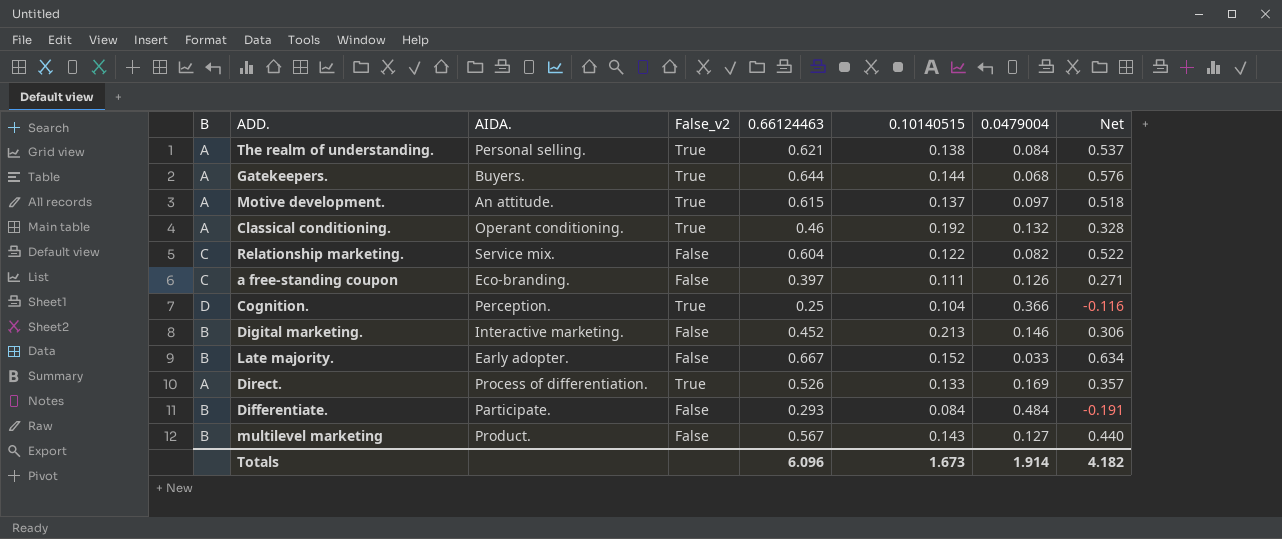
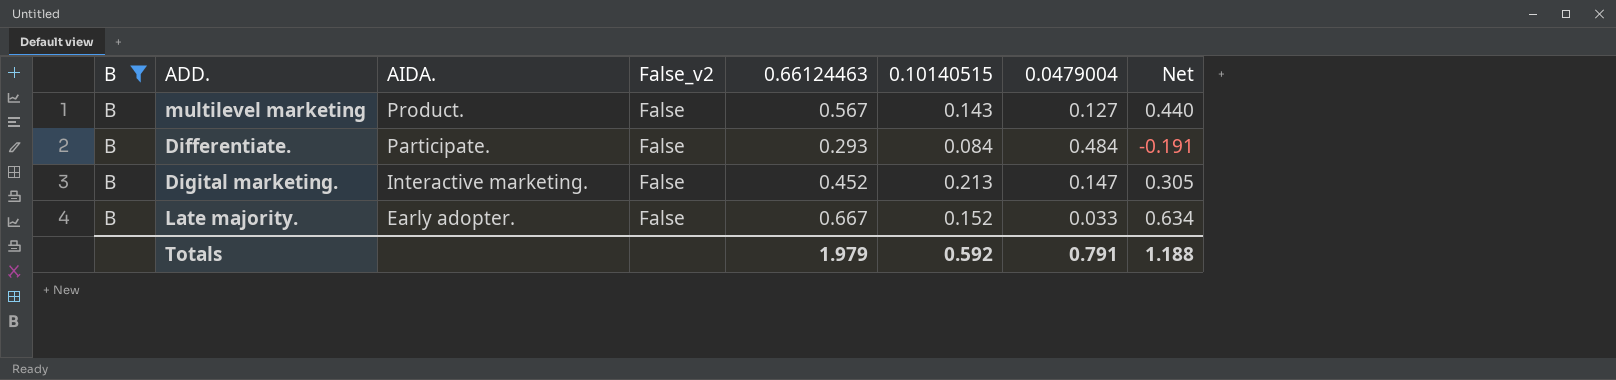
filter: none -> B = B
row order: none -> AIDA. descending
Digital marketing. | 0.0479004: 0.146 -> 0.147
Digital marketing. | Net: 0.306 -> 0.305
Totals | 0.66124463: 6.096 -> 1.979
Totals | 0.10140515: 1.673 -> 0.592
Totals | 0.0479004: 1.914 -> 0.791
Totals | Net: 4.182 -> 1.188

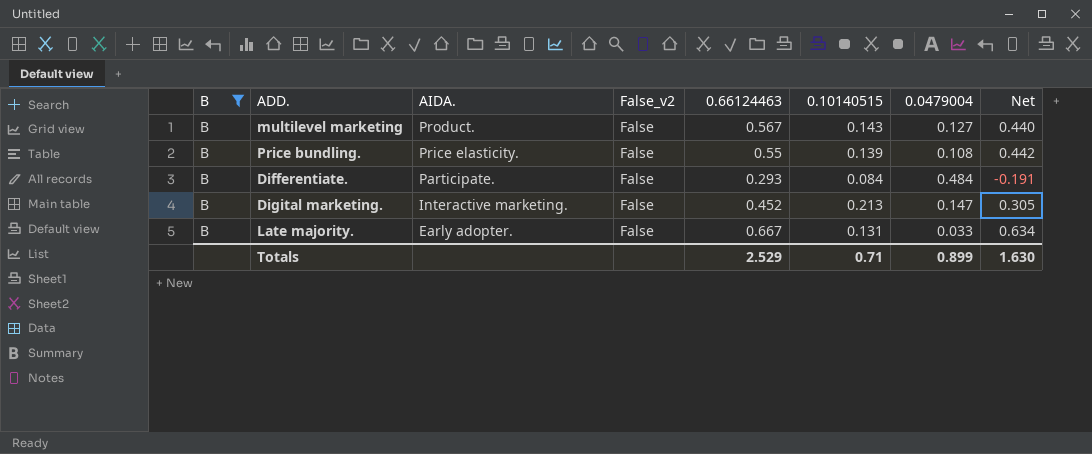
row Price bundling.: none -> B | Price elasticity. | False | 0.55 | 0.139 | 0.108 | 0.442
Late majority. | 0.10140515: 0.152 -> 0.131
Totals | 0.66124463: 1.979 -> 2.529
Totals | 0.10140515: 0.592 -> 0.71
Totals | 0.0479004: 0.791 -> 0.899
Totals | Net: 1.188 -> 1.630

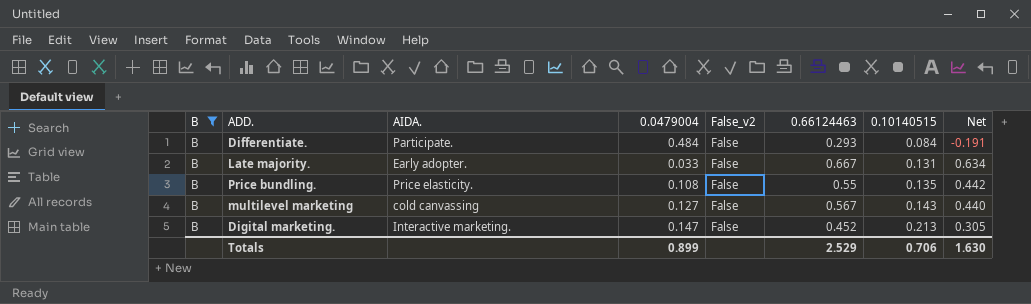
row order: AIDA. descending -> 0.10140515 ascending
column 0.0479004 | position: 7 -> 4
Price bundling. | 0.10140515: 0.139 -> 0.135
multilevel marketing | AIDA.: Product. -> cold canvassing
Totals | 0.10140515: 0.71 -> 0.706

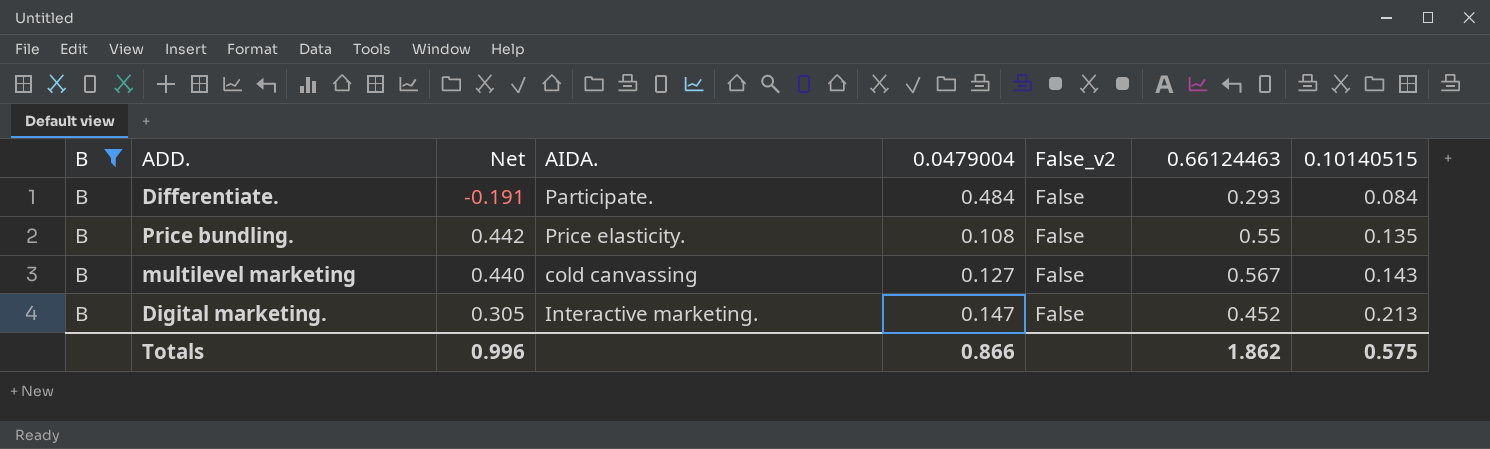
column Net | position: 8 -> 3
row Late majority.: B | Early adopter. | 0.033 | False | 0.667 | 0.131 | 0.634 -> none
Totals | Net: 1.630 -> 0.996
Totals | 0.0479004: 0.899 -> 0.866
Totals | 0.66124463: 2.529 -> 1.862
Totals | 0.10140515: 0.706 -> 0.575

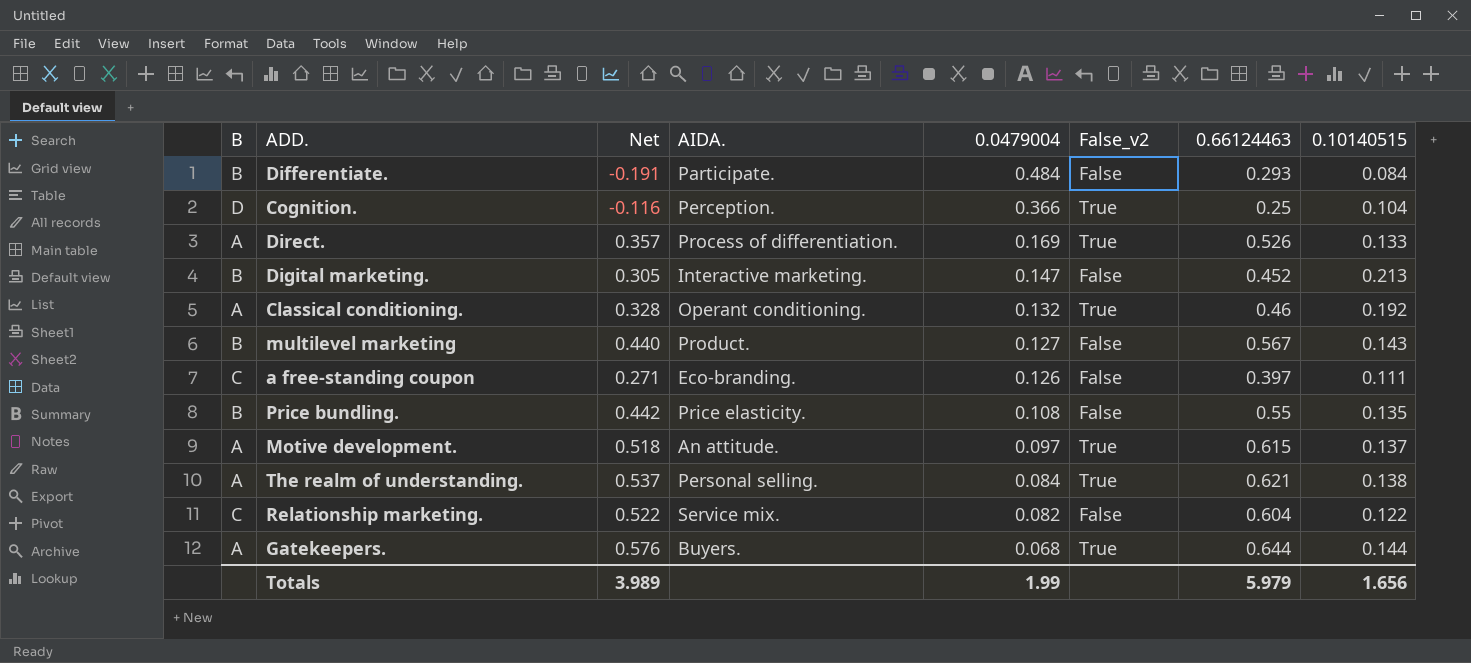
filter: B = B -> none
row order: 0.10140515 ascending -> 0.0479004 descending
multilevel marketing | AIDA.: cold canvassing -> Product.
Totals | Net: 0.996 -> 3.989
Totals | 0.0479004: 0.866 -> 1.99
Totals | 0.66124463: 1.862 -> 5.979
Totals | 0.10140515: 0.575 -> 1.656

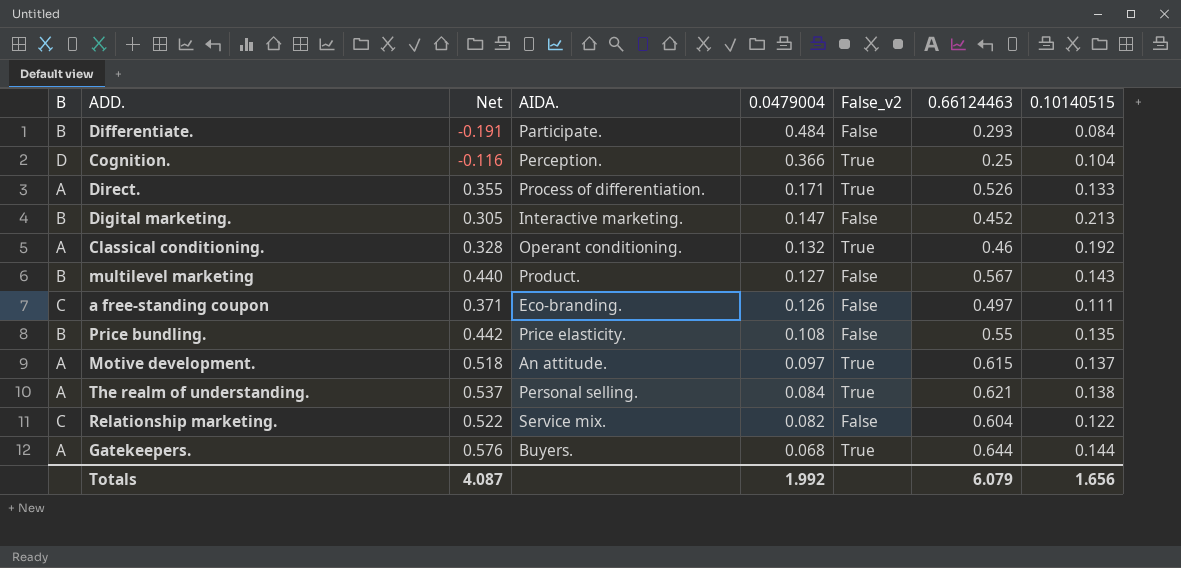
Direct. | Net: 0.357 -> 0.355
Direct. | 0.0479004: 0.169 -> 0.171
a free-standing coupon | Net: 0.271 -> 0.371
a free-standing coupon | 0.66124463: 0.397 -> 0.497
Totals | Net: 3.989 -> 4.087
Totals | 0.0479004: 1.99 -> 1.992
Totals | 0.66124463: 5.979 -> 6.079

